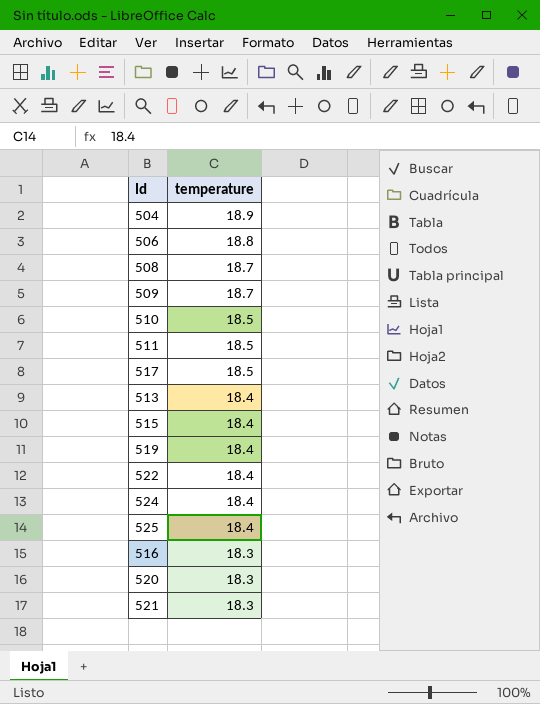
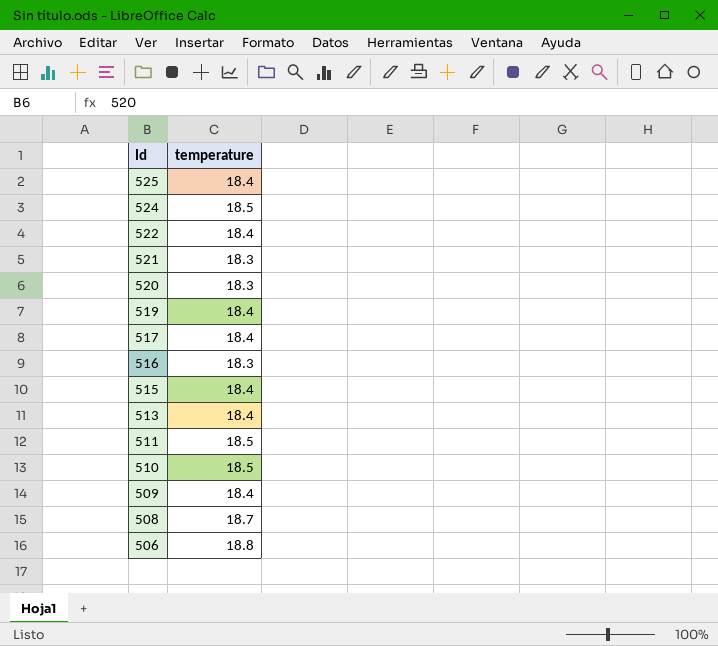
row order: temperature descending -> Id descending
row 504: 18.9 -> none
524 | temperature: 18.4 -> 18.5
517 | temperature: 18.5 -> 18.4
509 | temperature: 18.7 -> 18.4

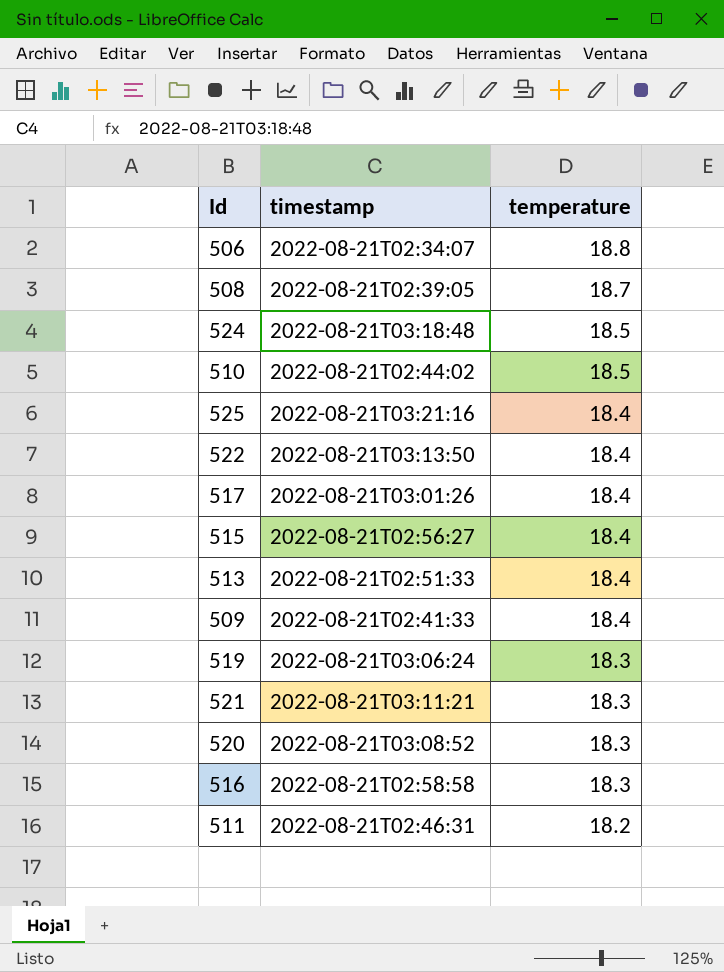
row order: Id descending -> temperature descending
column timestamp | position: none -> 2
519 | temperature: 18.4 -> 18.3
511 | temperature: 18.5 -> 18.2

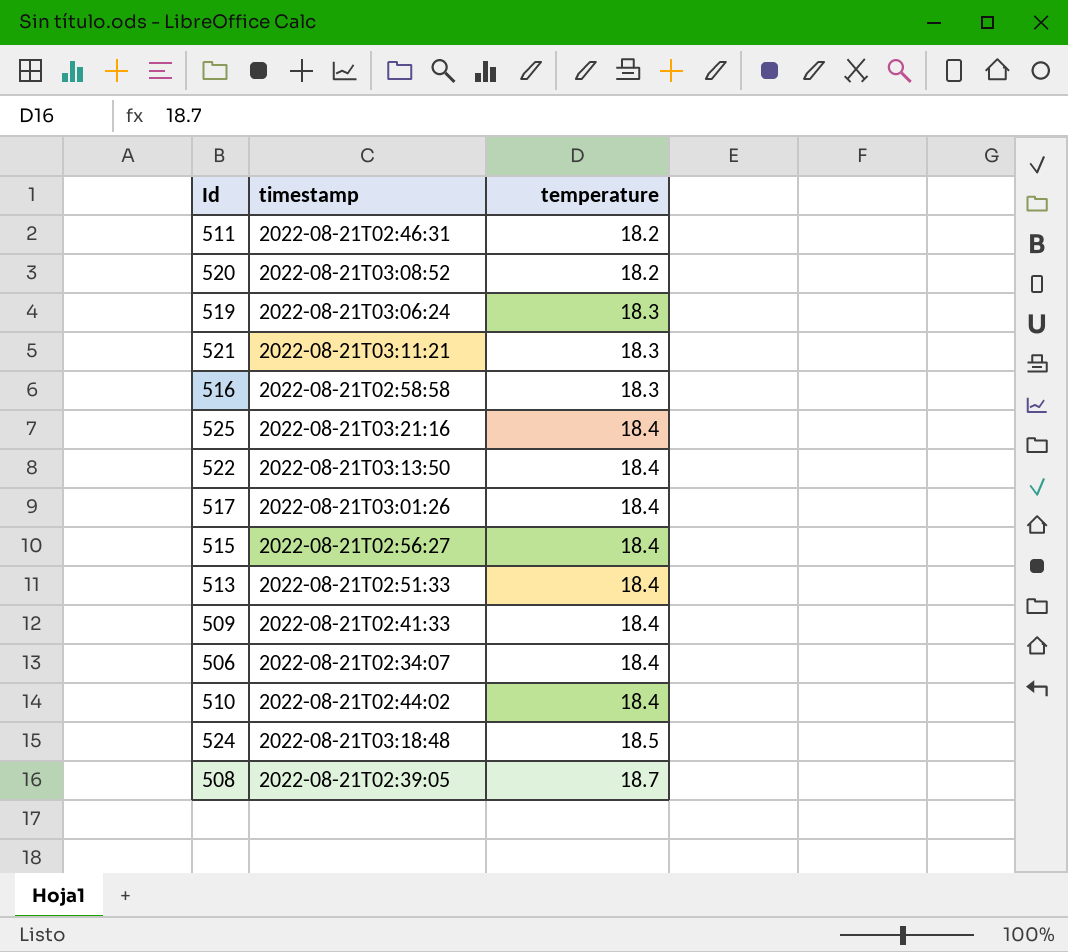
row order: temperature descending -> temperature ascending
520 | temperature: 18.3 -> 18.2
506 | temperature: 18.8 -> 18.4
510 | temperature: 18.5 -> 18.4

